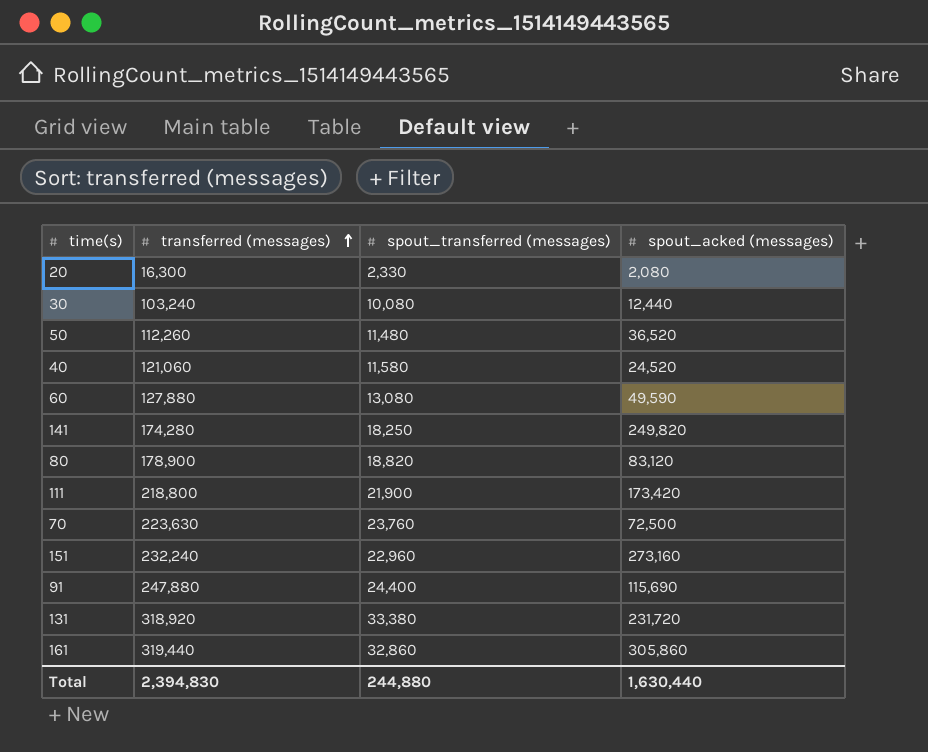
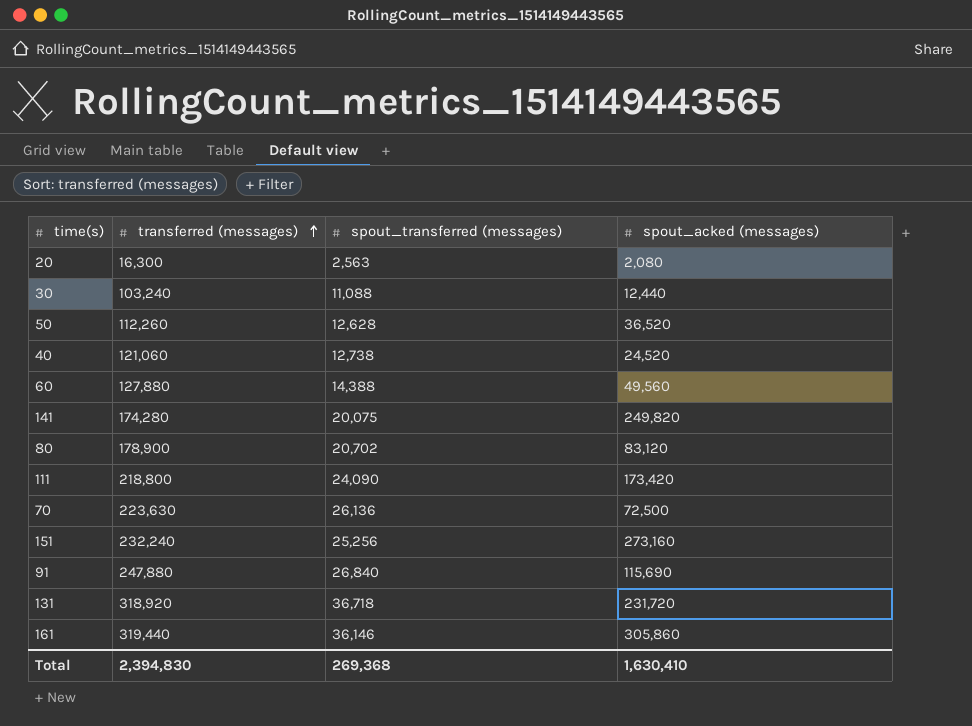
20 | spout_transferred (messages): 2,330 -> 2,563
30 | spout_transferred (messages): 10,080 -> 11,088
50 | spout_transferred (messages): 11,480 -> 12,628
40 | spout_transferred (messages): 11,580 -> 12,738
60 | spout_transferred (messages): 13,080 -> 14,388
60 | spout_acked (messages): 49,590 -> 49,560
141 | spout_transferred (messages): 18,250 -> 20,075
80 | spout_transferred (messages): 18,820 -> 20,702
111 | spout_transferred (messages): 21,900 -> 24,090
70 | spout_transferred (messages): 23,760 -> 26,136
151 | spout_transferred (messages): 22,960 -> 25,256
91 | spout_transferred (messages): 24,400 -> 26,840
131 | spout_transferred (messages): 33,380 -> 36,718
161 | spout_transferred (messages): 32,860 -> 36,146
Total | spout_transferred (messages): 244,880 -> 269,368
Total | spout_acked (messages): 1,630,440 -> 1,630,410

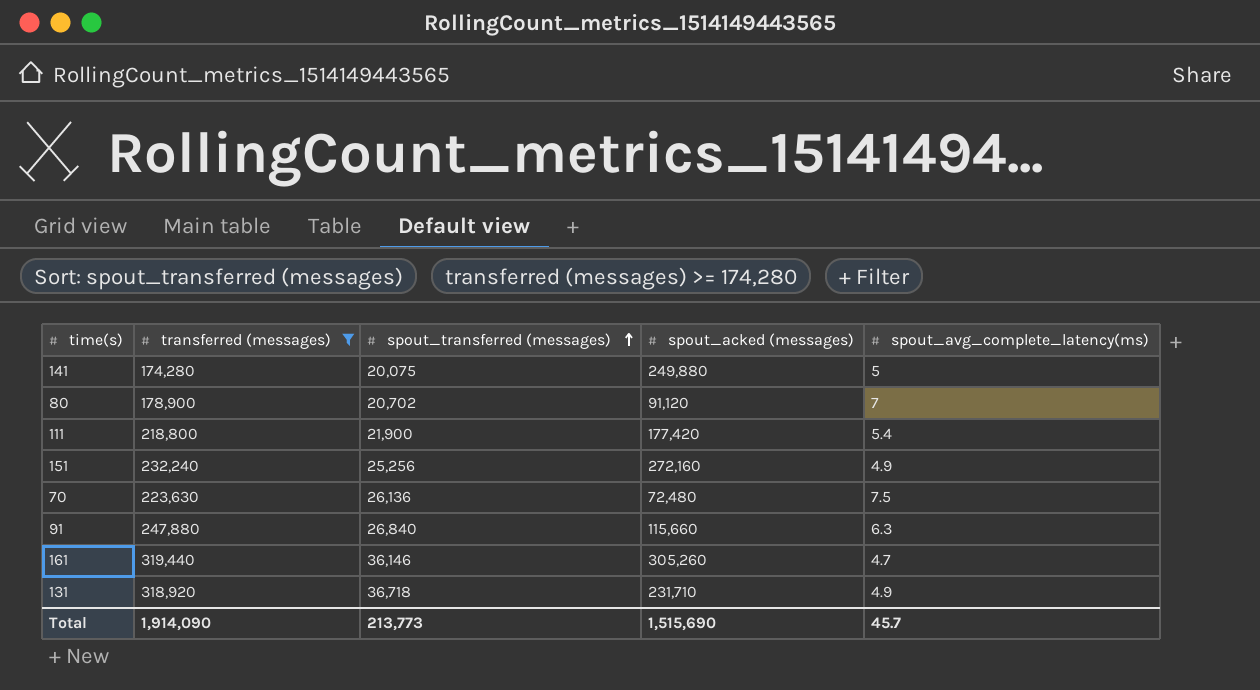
filter: none -> transferred (messages) >= 174,280
row order: transferred (messages) ascending -> spout_transferred (messages) ascending
column spout_avg_complete_latency(ms) | position: none -> 5
141 | spout_acked (messages): 249,820 -> 249,880
80 | spout_acked (messages): 83,120 -> 91,120
111 | spout_transferred (messages): 24,090 -> 21,900
111 | spout_acked (messages): 173,420 -> 177,420
151 | spout_acked (messages): 273,160 -> 272,160
70 | spout_acked (messages): 72,500 -> 72,480
91 | spout_acked (messages): 115,690 -> 115,660
161 | spout_acked (messages): 305,860 -> 305,260
131 | spout_acked (messages): 231,720 -> 231,710
Total | transferred (messages): 2,394,830 -> 1,914,090
Total | spout_transferred (messages): 269,368 -> 213,773
Total | spout_acked (messages): 1,630,410 -> 1,515,690

